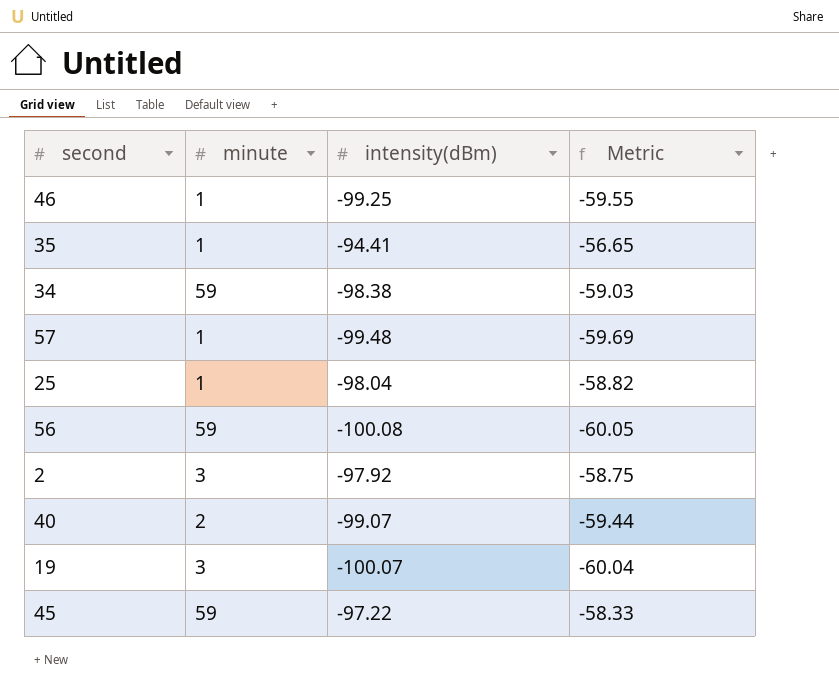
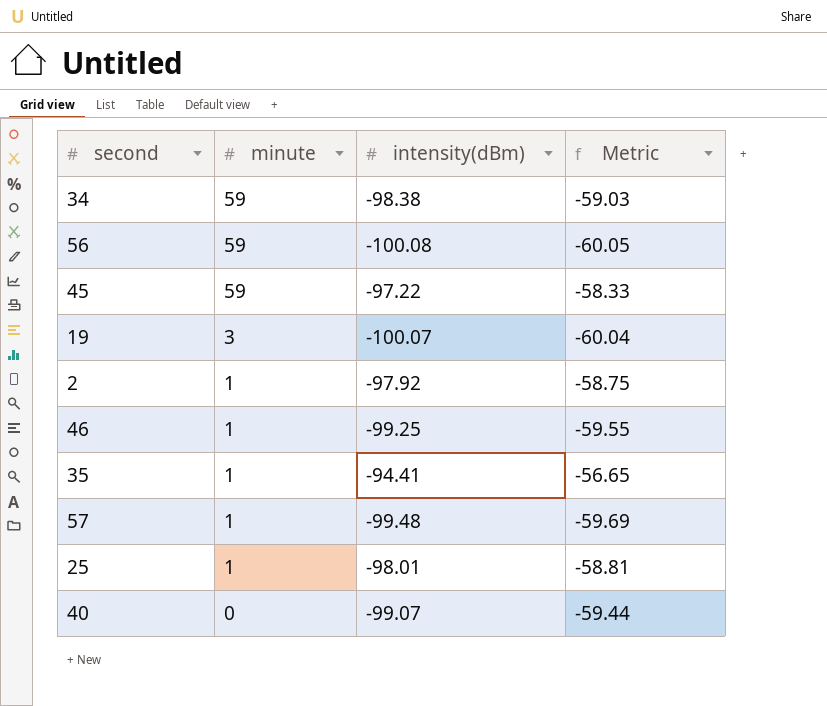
row order: none -> minute descending
2 | minute: 3 -> 1
25 | intensity(dBm): -98.04 -> -98.01
25 | Metric: -58.82 -> -58.81
40 | minute: 2 -> 0

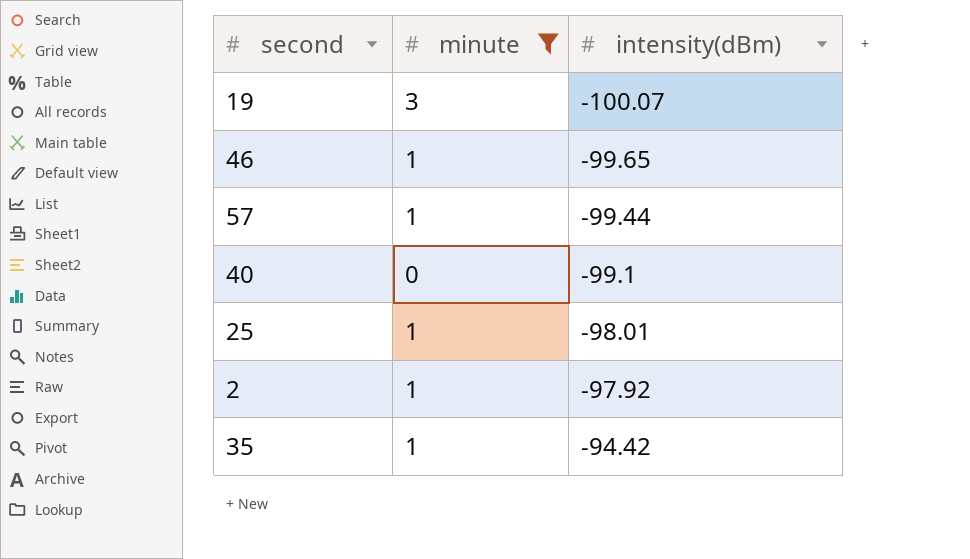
filter: none -> minute != 59
row order: minute descending -> intensity(dBm) ascending
column Metric | formula: [intensity(dBm)] * 0.6 -> none
46 | intensity(dBm): -99.25 -> -99.65
57 | intensity(dBm): -99.48 -> -99.44
40 | intensity(dBm): -99.07 -> -99.1
35 | intensity(dBm): -94.41 -> -94.42

